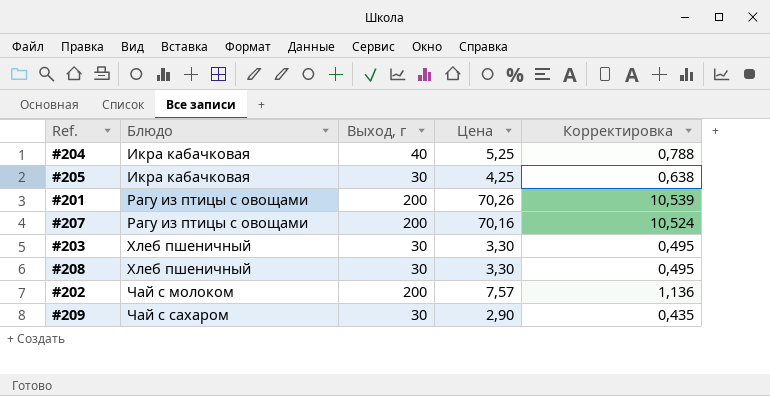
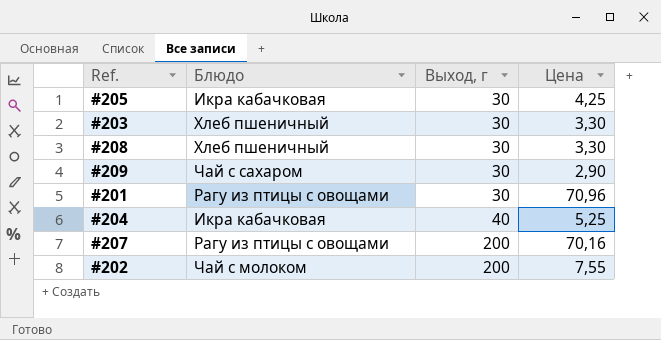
row order: Блюдо ascending -> Выход, г ascending
column Корректировка | formula: [Цена] * 0,15 -> none
#201 | Выход, г: 200 -> 30
#201 | Цена: 70,26 -> 70,96
#202 | Цена: 7,57 -> 7,55

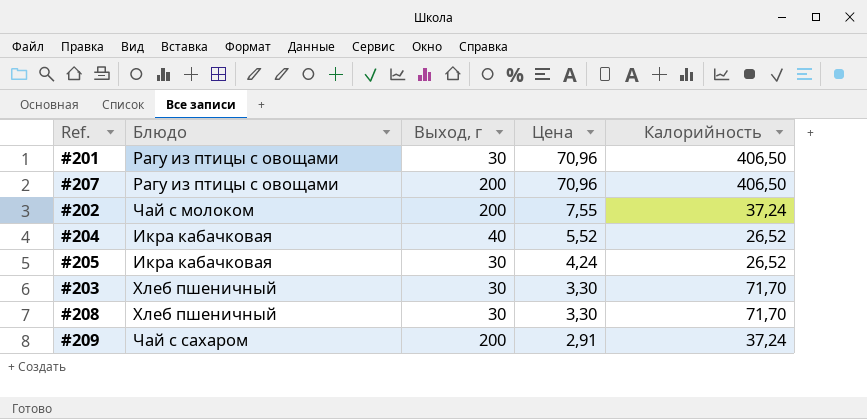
row order: Выход, г ascending -> Цена descending
column Калорийность | position: none -> 5
#207 | Цена: 70,16 -> 70,96
#204 | Цена: 5,25 -> 5,52
#205 | Цена: 4,25 -> 4,24
#209 | Выход, г: 30 -> 200
#209 | Цена: 2,90 -> 2,91

